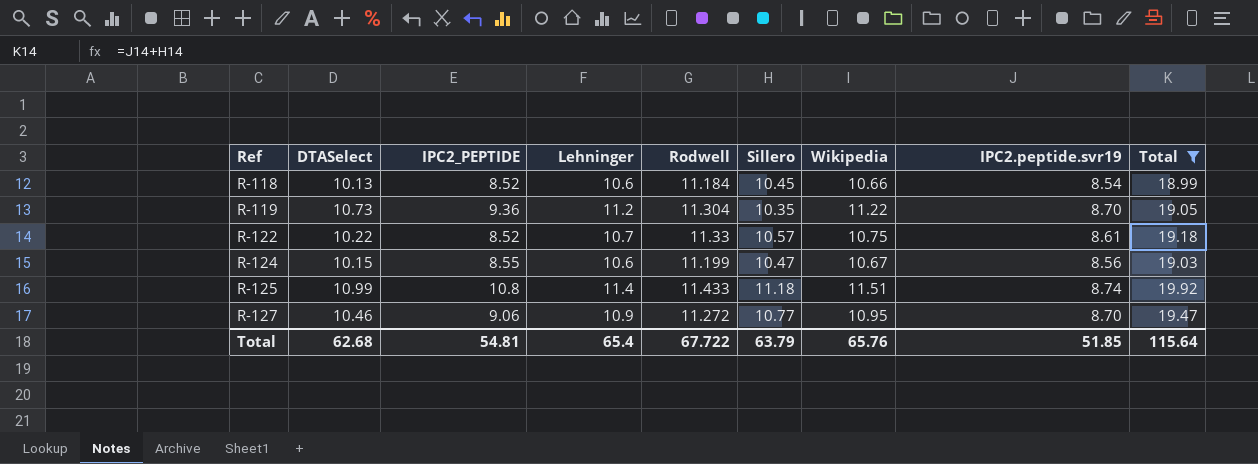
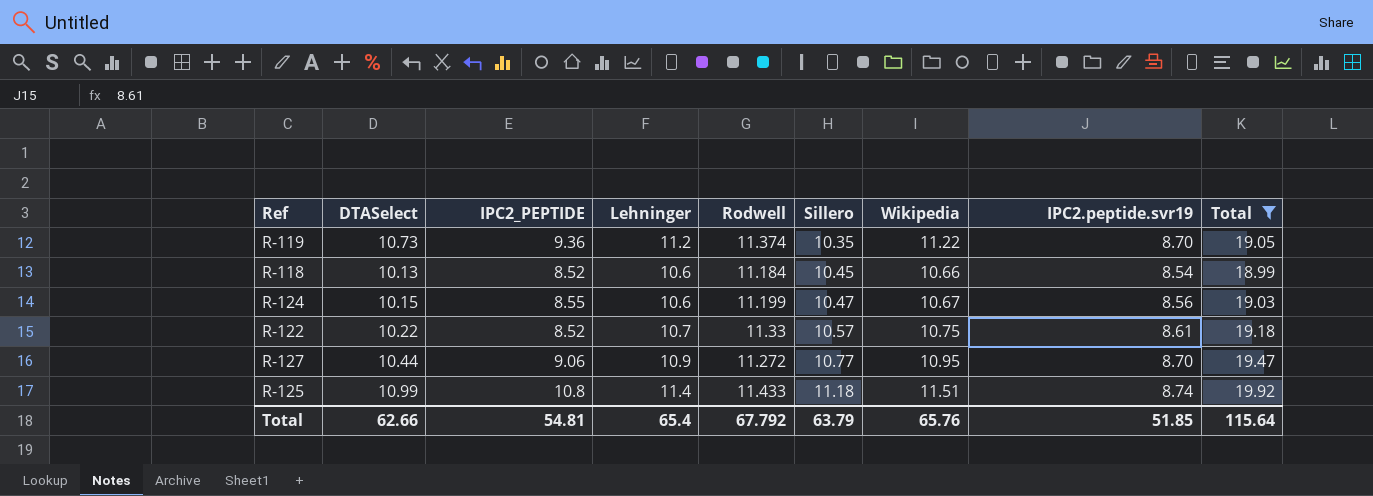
row order: Ref ascending -> Sillero ascending
R-119 | Rodwell: 11.304 -> 11.374
R-127 | DTASelect: 10.46 -> 10.44
Total | DTASelect: 62.68 -> 62.66
Total | Rodwell: 67.722 -> 67.792

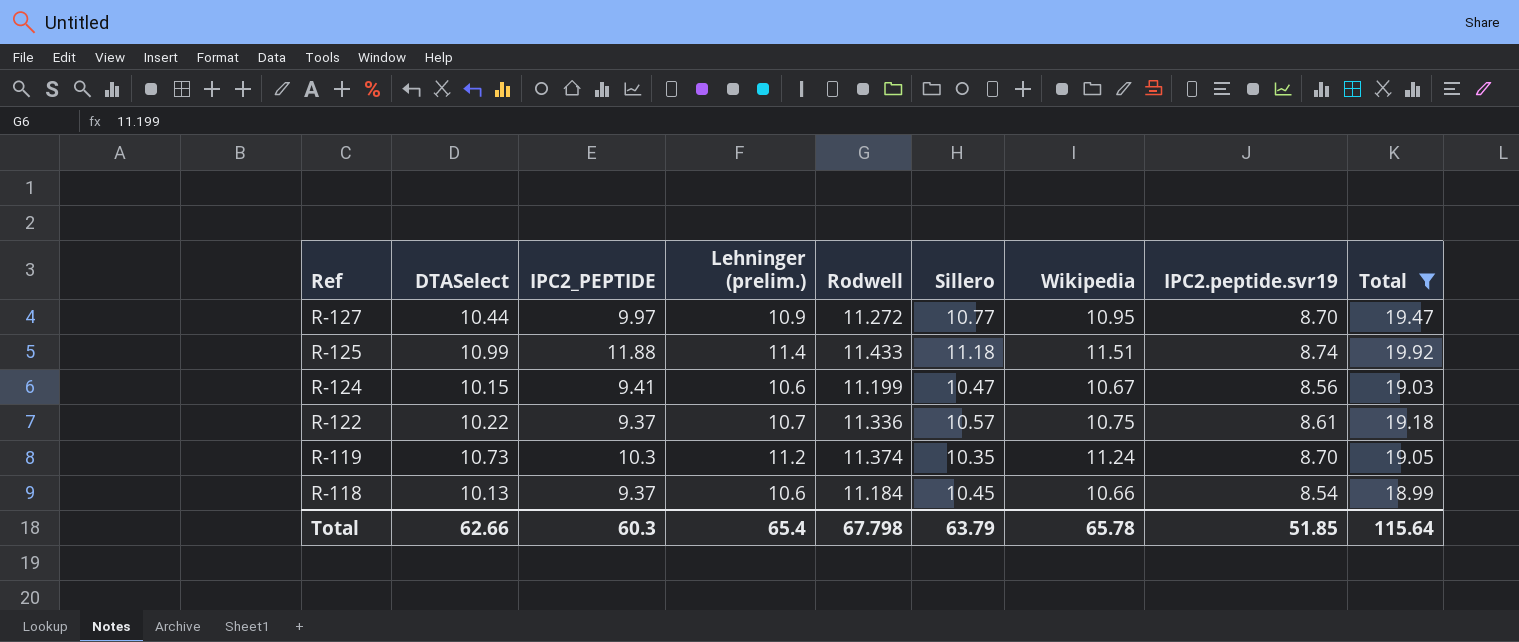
row order: Sillero ascending -> Ref descending
column name: Lehninger -> Lehninger (prelim.)
R-127 | IPC2_PEPTIDE: 9.06 -> 9.97
R-125 | IPC2_PEPTIDE: 10.8 -> 11.88
R-124 | IPC2_PEPTIDE: 8.55 -> 9.41
R-122 | IPC2_PEPTIDE: 8.52 -> 9.37
R-122 | Rodwell: 11.33 -> 11.336
R-119 | IPC2_PEPTIDE: 9.36 -> 10.3
R-119 | Wikipedia: 11.22 -> 11.24
R-118 | IPC2_PEPTIDE: 8.52 -> 9.37
Total | IPC2_PEPTIDE: 54.81 -> 60.3
Total | Rodwell: 67.792 -> 67.798
Total | Wikipedia: 65.76 -> 65.78

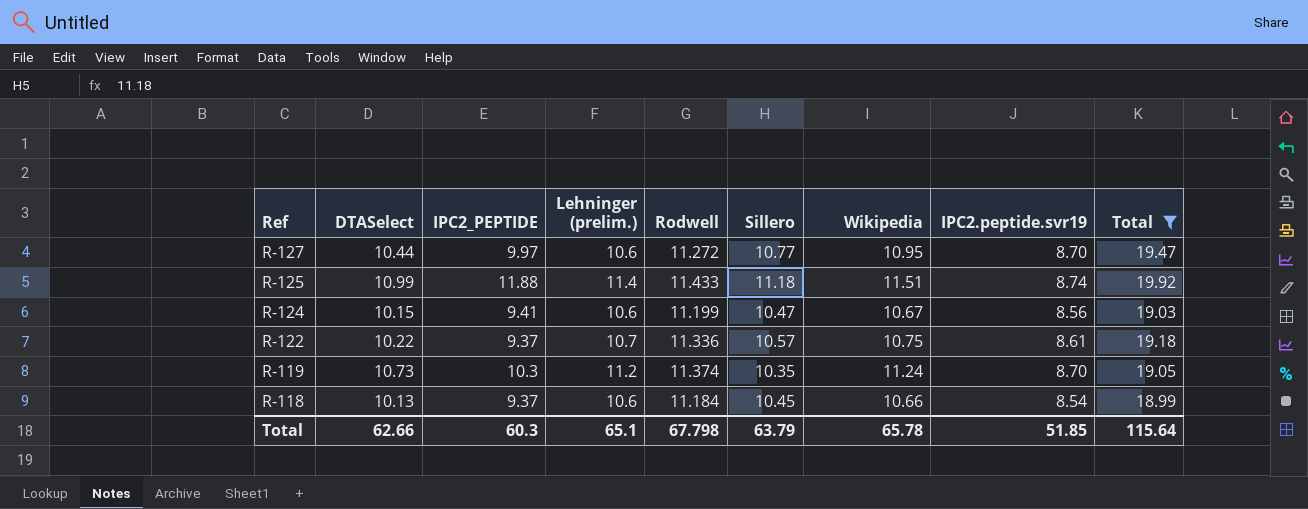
R-127 | Lehninger (prelim.): 10.9 -> 10.6
Total | Lehninger (prelim.): 65.4 -> 65.1

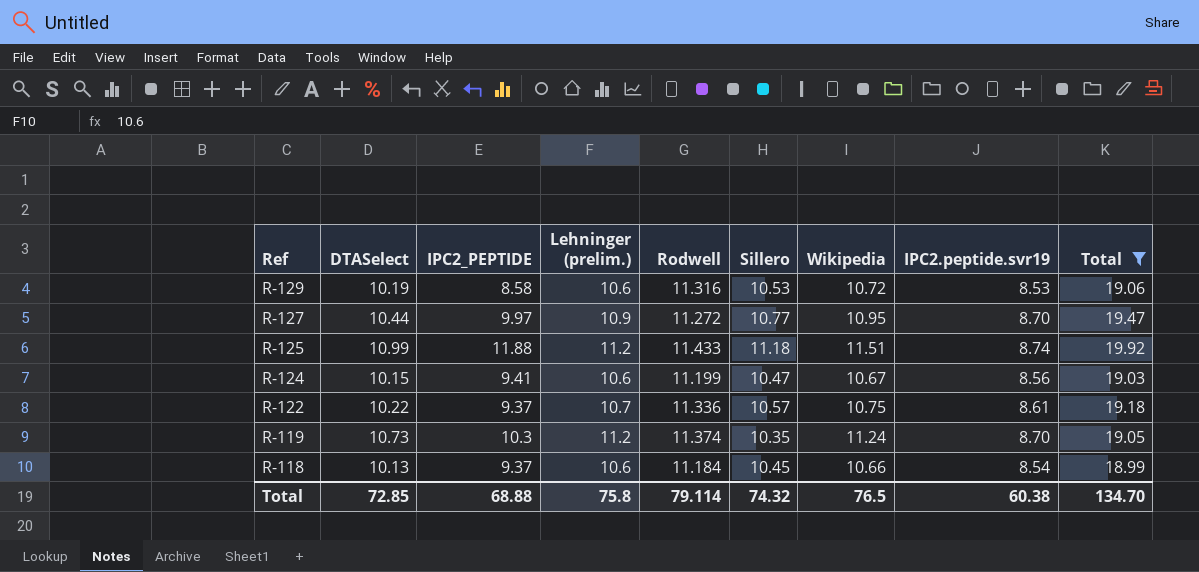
row R-129: none -> 10.19 | 8.58 | 10.6 | 11.316 | 10.53 | 10.72 | 8.53 | 19.06
R-127 | Lehninger (prelim.): 10.6 -> 10.9
R-125 | Lehninger (prelim.): 11.4 -> 11.2
Total | DTASelect: 62.66 -> 72.85
Total | IPC2_PEPTIDE: 60.3 -> 68.88
Total | Lehninger (prelim.): 65.1 -> 75.8
Total | Rodwell: 67.798 -> 79.114
Total | Sillero: 63.79 -> 74.32
Total | Wikipedia: 65.78 -> 76.5
Total | IPC2.peptide.svr19: 51.85 -> 60.38
Total | Total: 115.64 -> 134.70

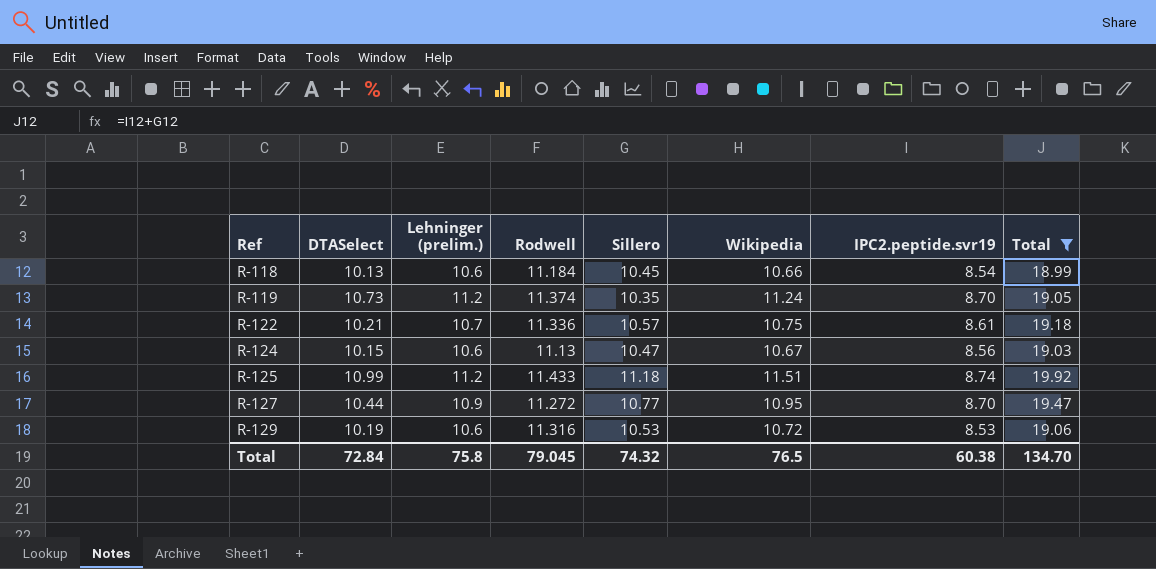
row order: Ref descending -> Ref ascending
column IPC2_PEPTIDE | position: 3 -> none
R-122 | DTASelect: 10.22 -> 10.21
R-124 | Rodwell: 11.199 -> 11.13
Total | DTASelect: 72.85 -> 72.84
Total | Rodwell: 79.114 -> 79.045

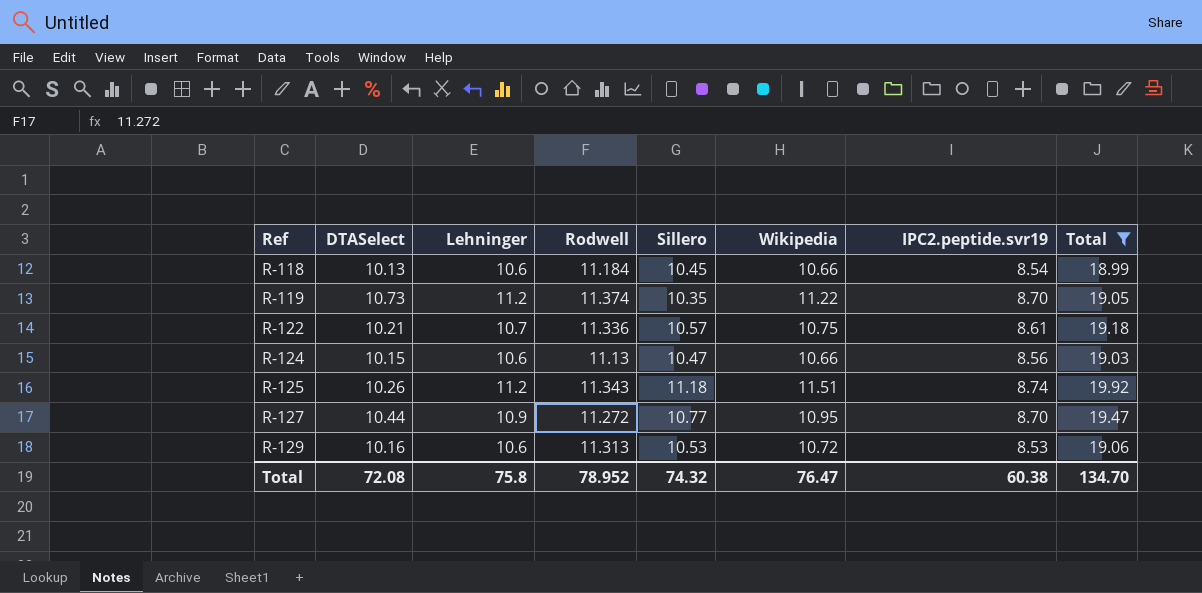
column name: Lehninger (prelim.) -> Lehninger
R-119 | Wikipedia: 11.24 -> 11.22
R-124 | Wikipedia: 10.67 -> 10.66
R-125 | DTASelect: 10.99 -> 10.26
R-125 | Rodwell: 11.433 -> 11.343
R-129 | DTASelect: 10.19 -> 10.16
R-129 | Rodwell: 11.316 -> 11.313
Total | DTASelect: 72.84 -> 72.08
Total | Rodwell: 79.045 -> 78.952
Total | Wikipedia: 76.5 -> 76.47

